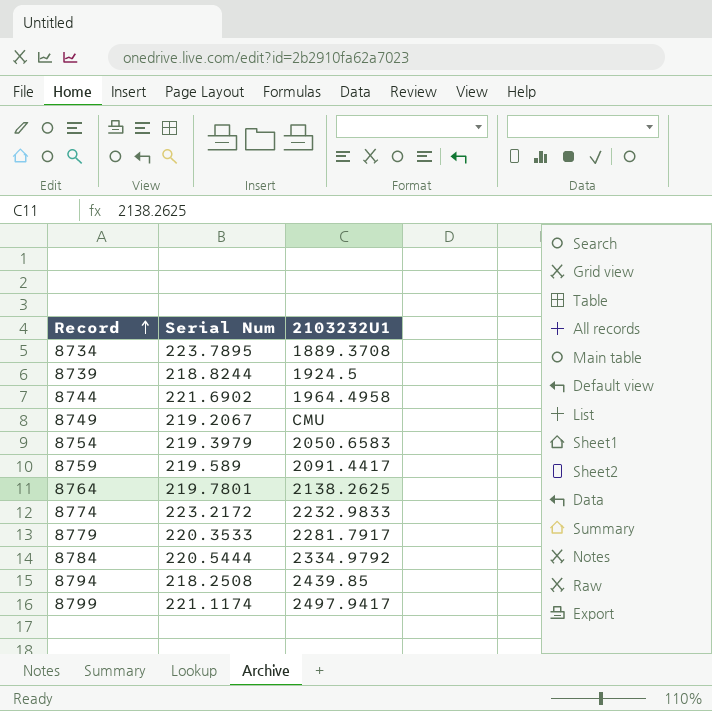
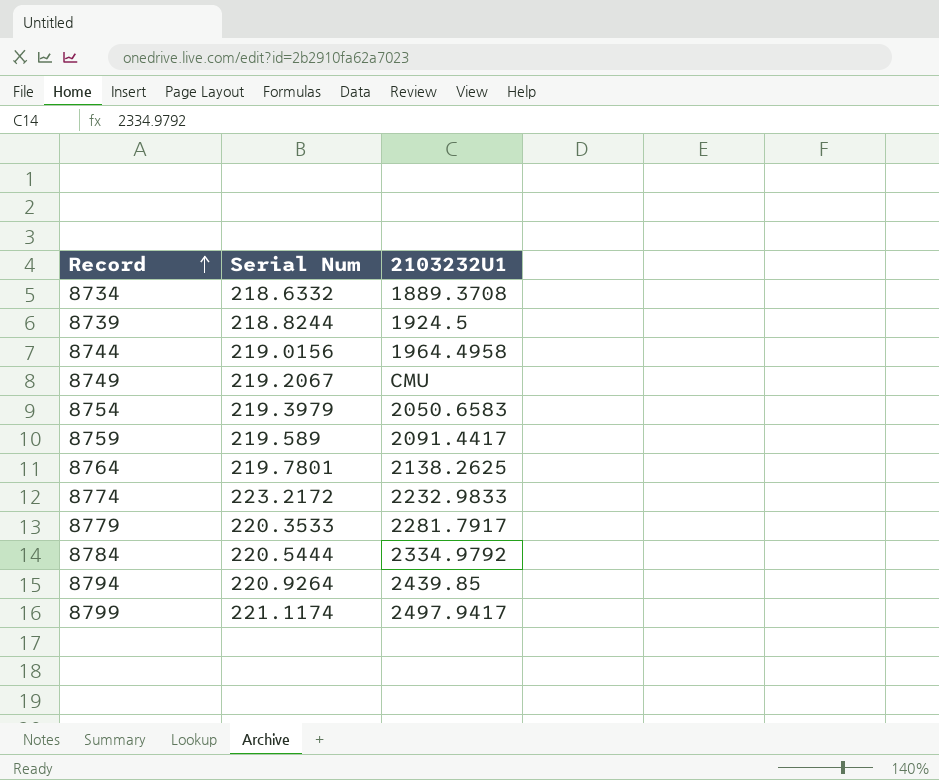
8734 | Serial Num: 223.7895 -> 218.6332
8744 | Serial Num: 221.6902 -> 219.0156
8794 | Serial Num: 218.2508 -> 220.9264

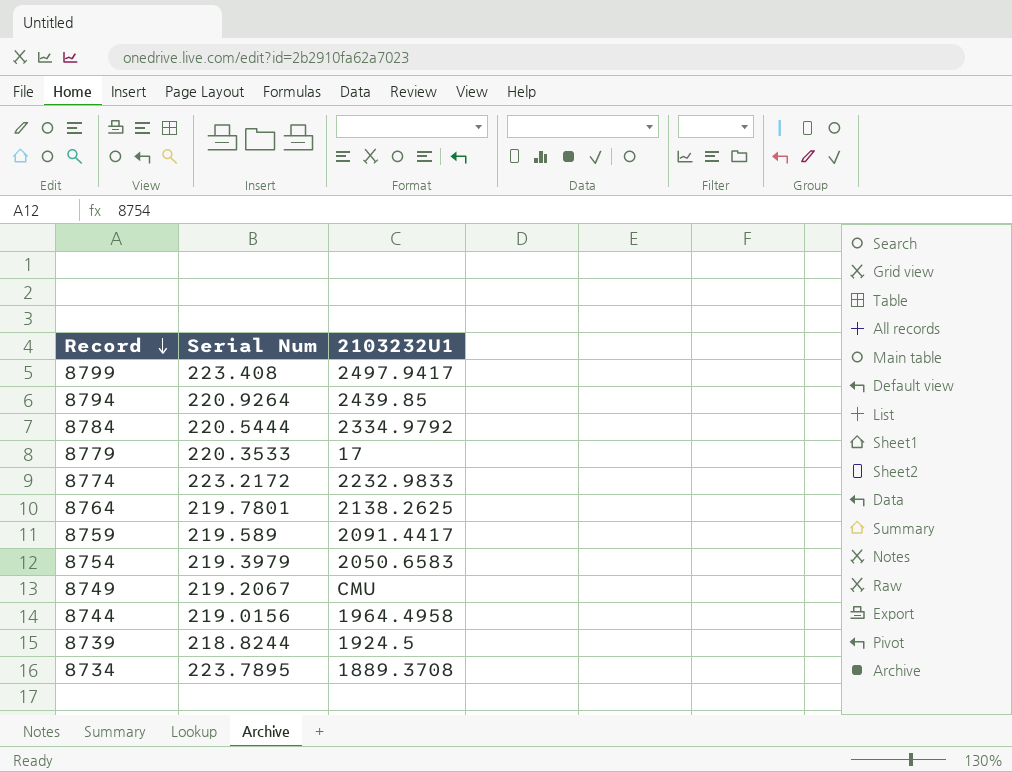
row order: Record ascending -> Record descending
8799 | Serial Num: 221.1174 -> 223.408
8779 | 2103232U1: 2281.7917 -> 17
8734 | Serial Num: 218.6332 -> 223.7895

